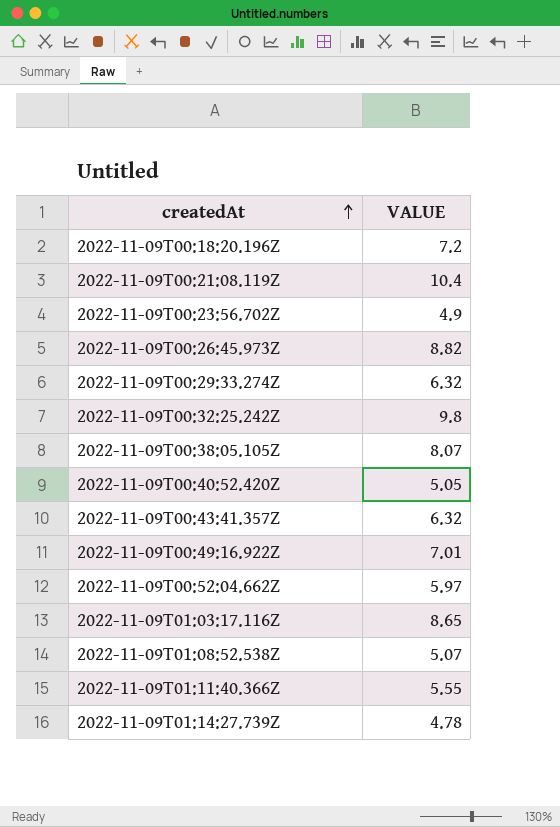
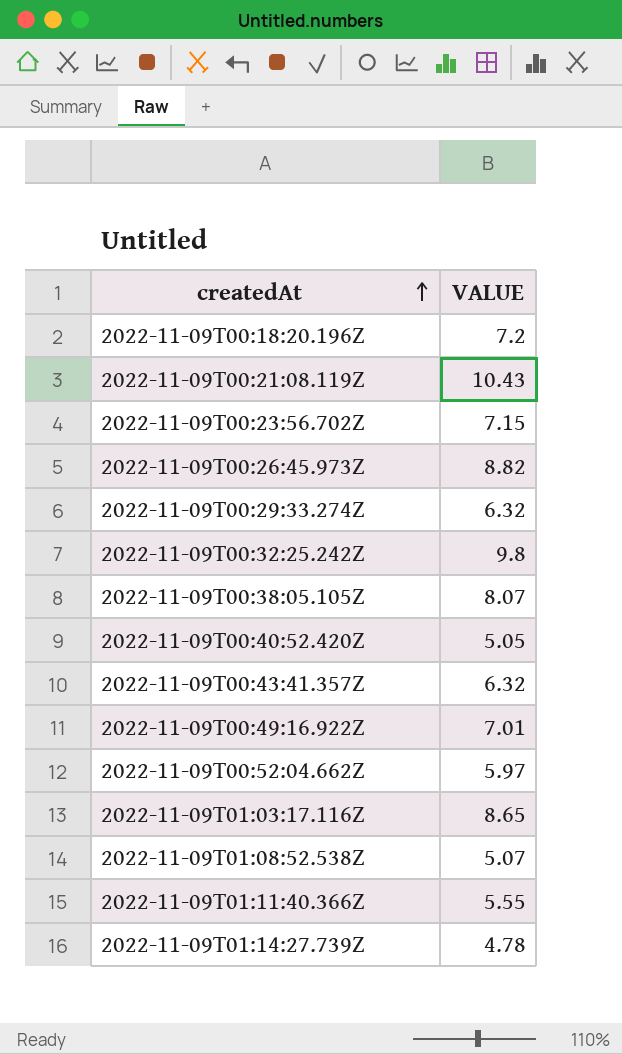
2022-11-09T00:21:08.119Z | VALUE: 10.4 -> 10.43
2022-11-09T00:23:56.702Z | VALUE: 4.9 -> 7.15

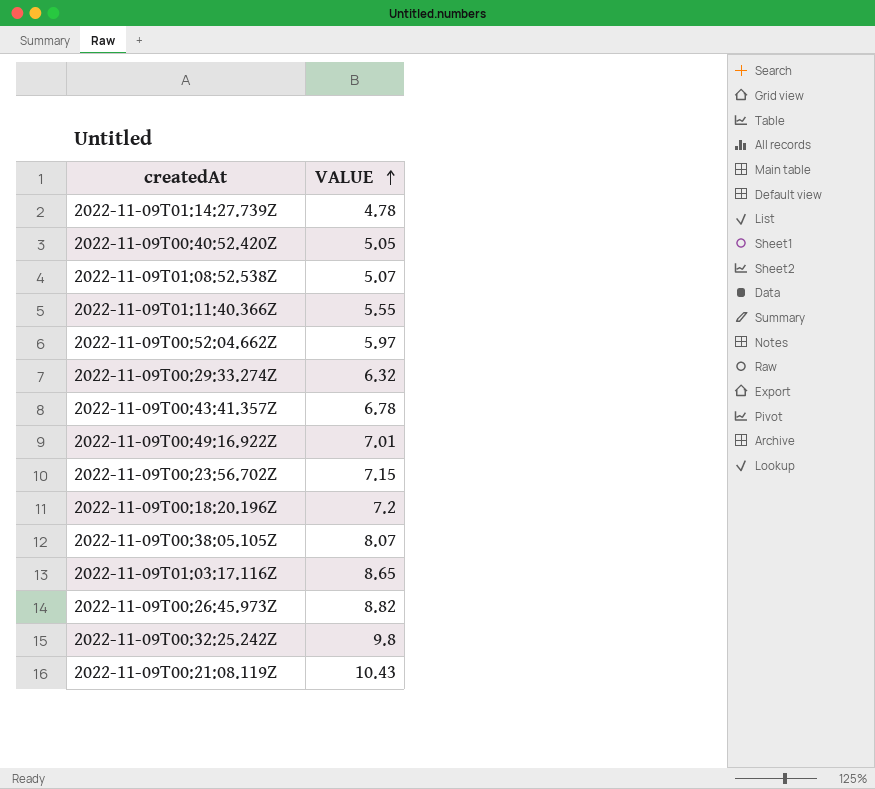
row order: createdAt ascending -> VALUE ascending
2022-11-09T00:43:41.357Z | VALUE: 6.32 -> 6.78

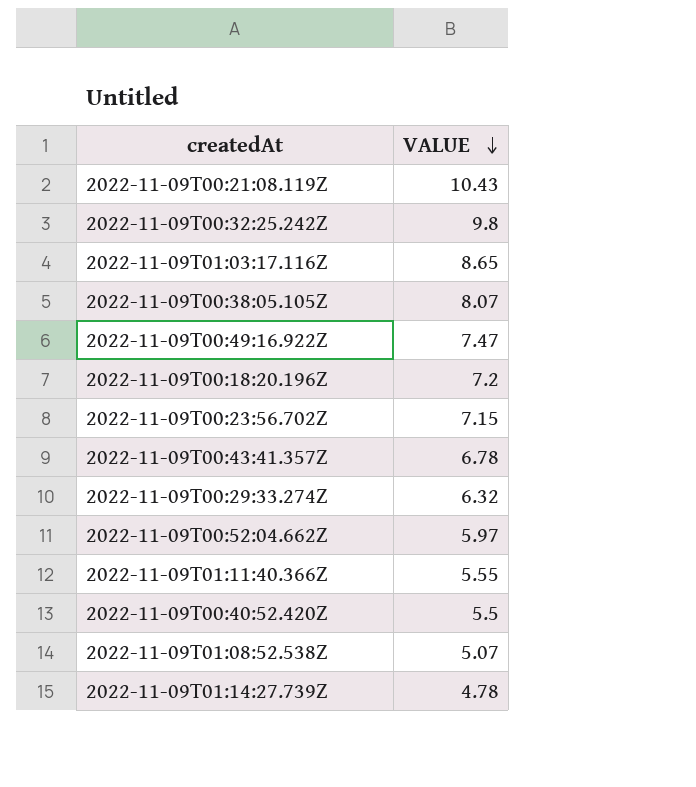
row order: VALUE ascending -> VALUE descending
row 2022-11-09T00:26:45.973Z: 8.82 -> none
2022-11-09T00:49:16.922Z | VALUE: 7.01 -> 7.47
2022-11-09T00:40:52.420Z | VALUE: 5.05 -> 5.5

